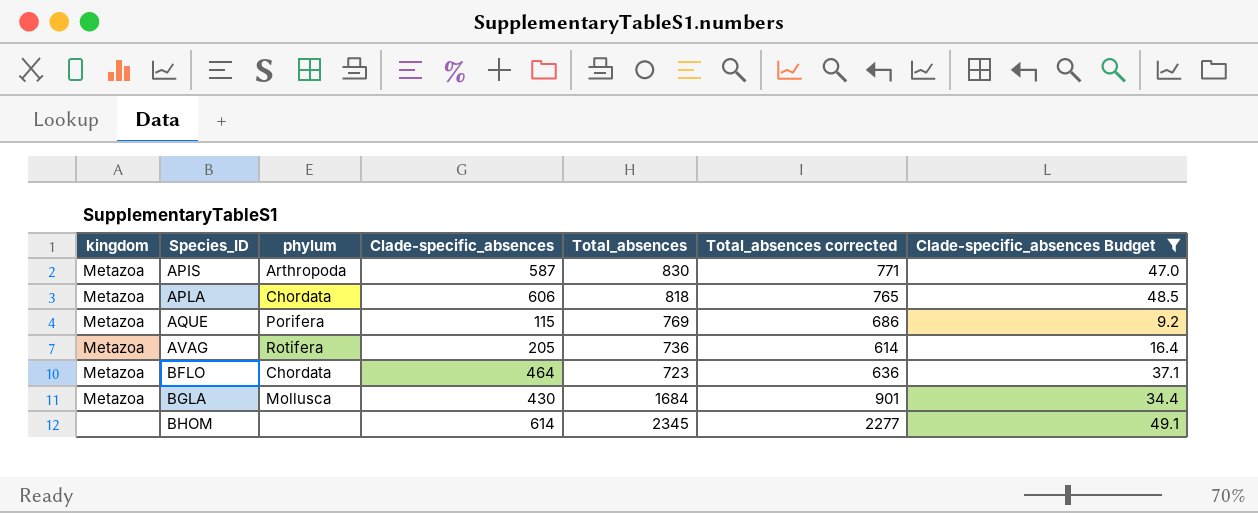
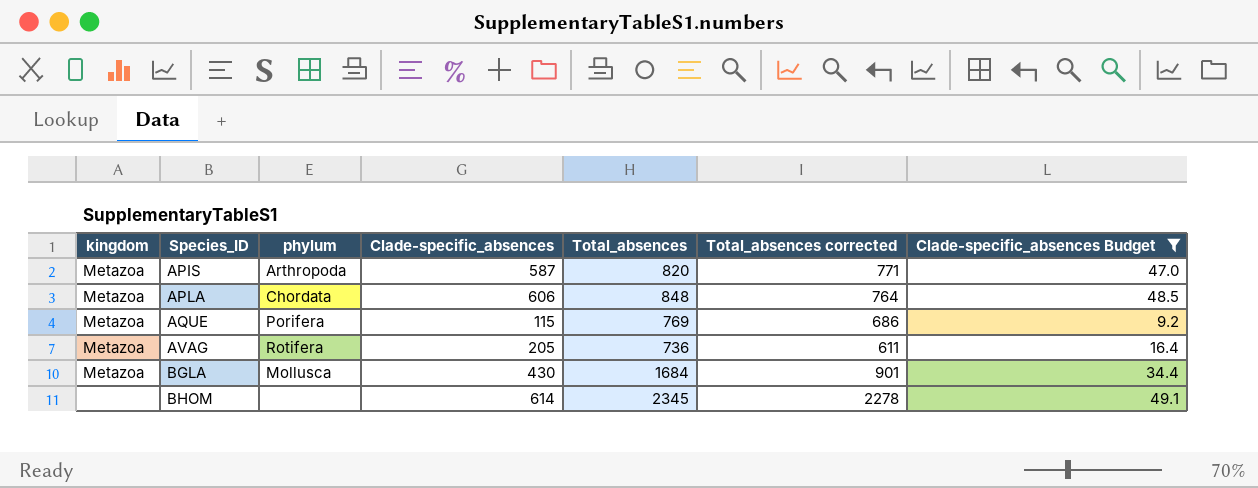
row BFLO: Metazoa | Chordata | 464 | 723 | 636 | 37.1 -> none
APIS | Total_absences: 830 -> 820
APLA | Total_absences: 818 -> 848
APLA | Total_absences corrected: 765 -> 764
AVAG | Total_absences corrected: 614 -> 611
BHOM | Total_absences corrected: 2277 -> 2278

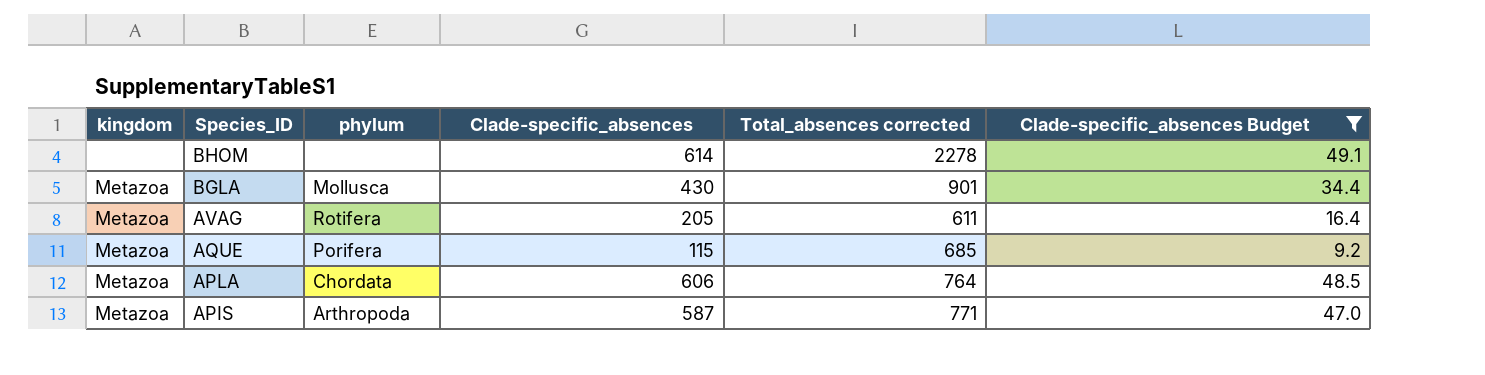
row order: Species_ID ascending -> Species_ID descending
column Total_absences | position: 5 -> none
AQUE | Total_absences corrected: 686 -> 685

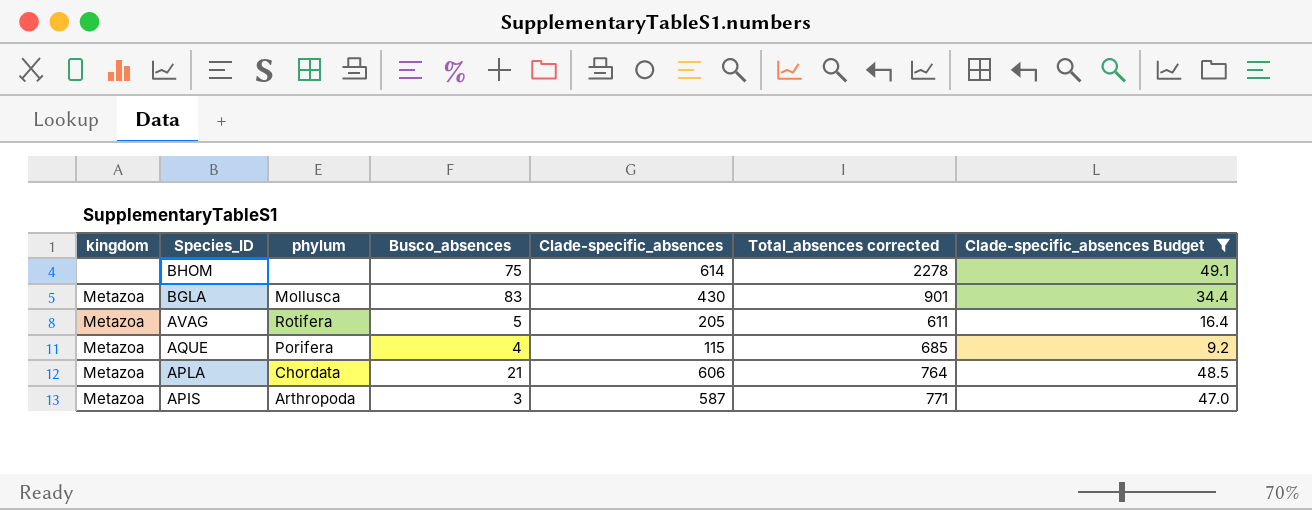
column Busco_absences | position: none -> 4

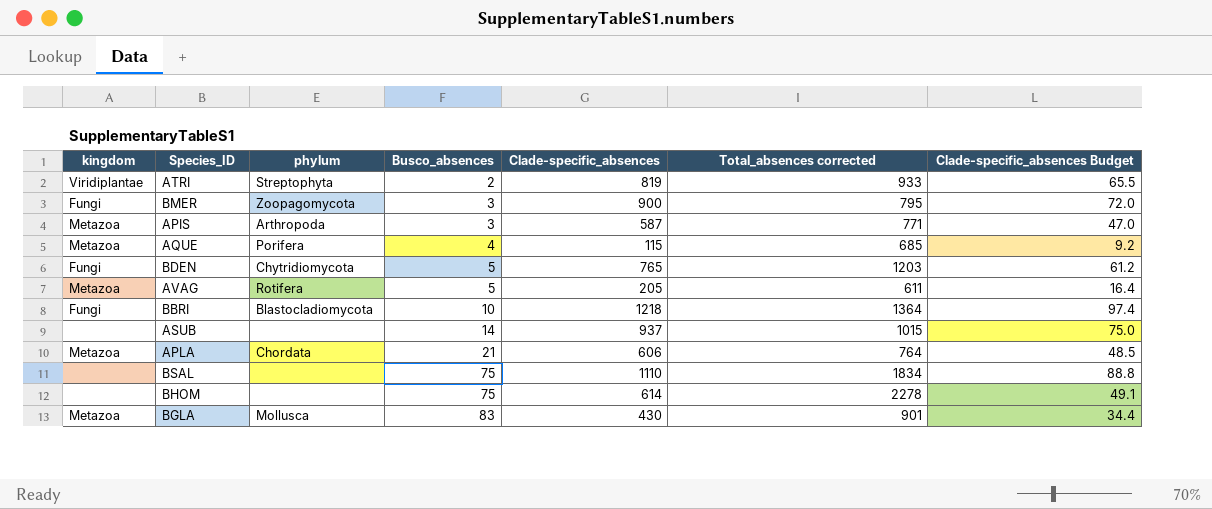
filter: Clade-specific_absences Budget <= 49.1 -> none
row order: Species_ID descending -> Busco_absences ascending

